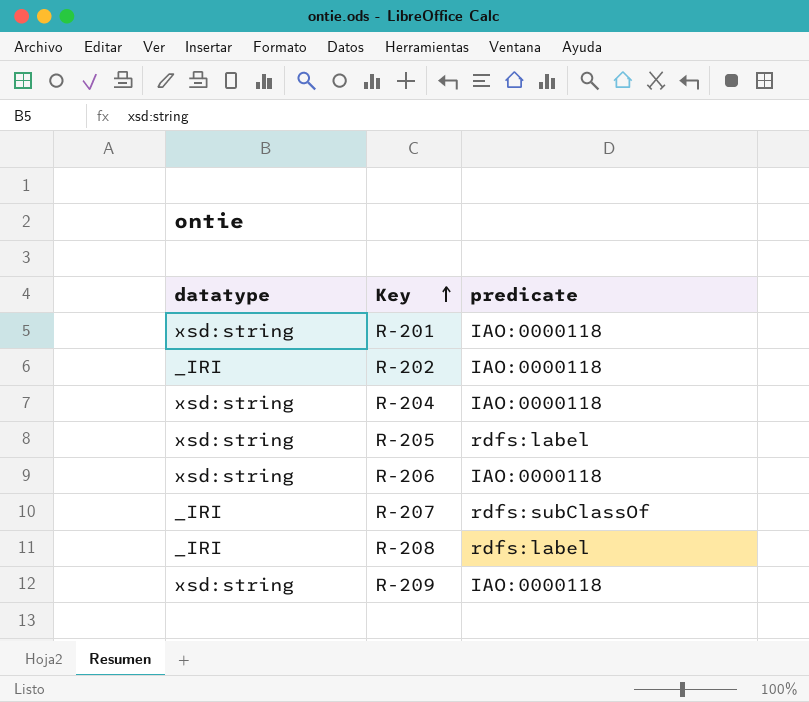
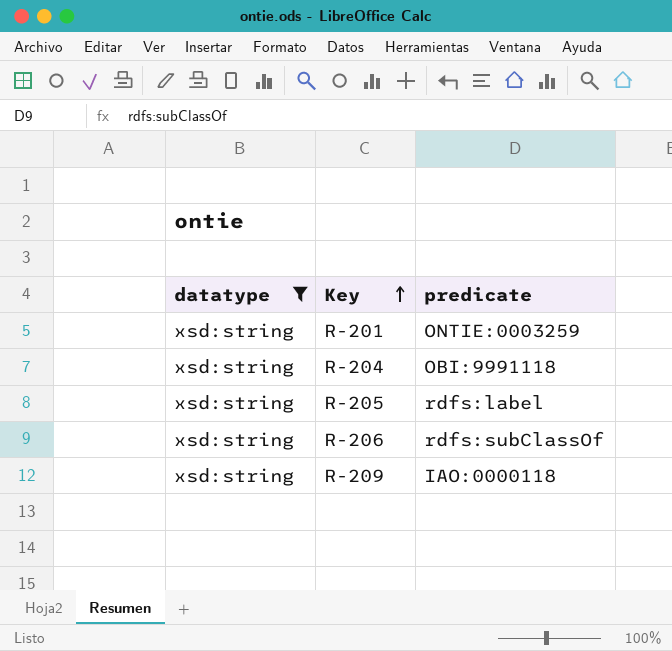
filter: none -> datatype = xsd:string
R-201 | predicate: IAO:0000118 -> ONTIE:0003259
R-204 | predicate: IAO:0000118 -> OBI:9991118
R-206 | predicate: IAO:0000118 -> rdfs:subClassOf

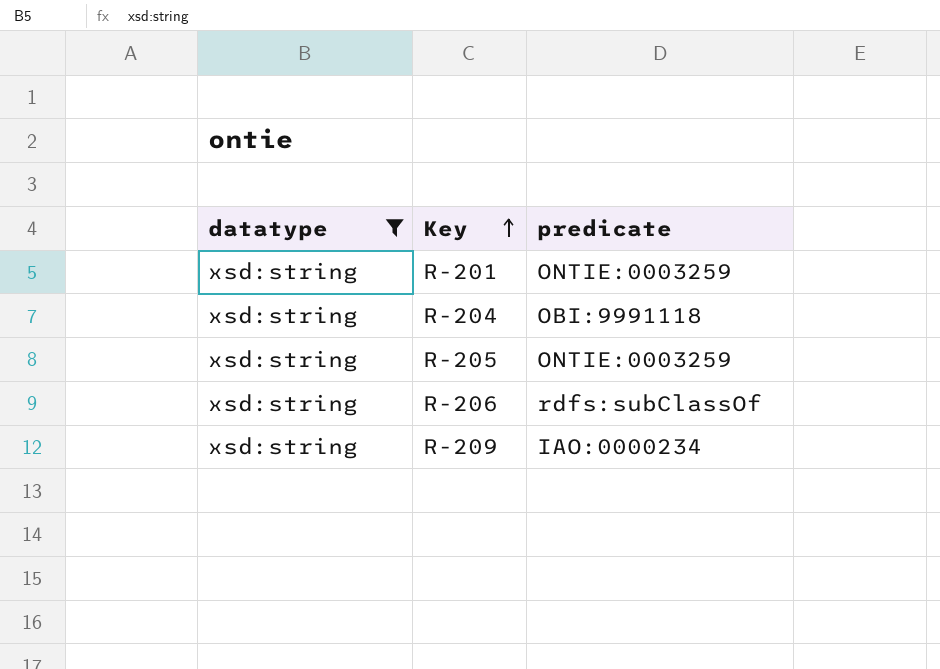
R-205 | predicate: rdfs:label -> ONTIE:0003259
R-209 | predicate: IAO:0000118 -> IAO:0000234

